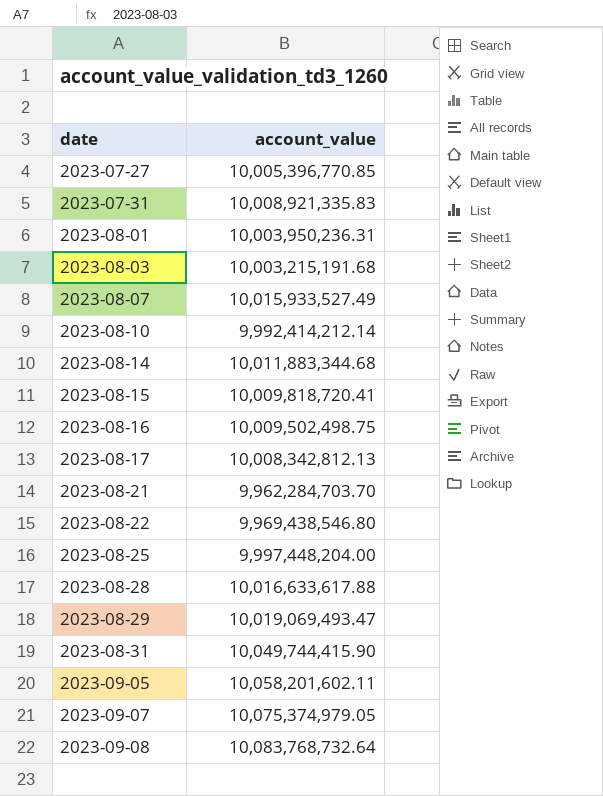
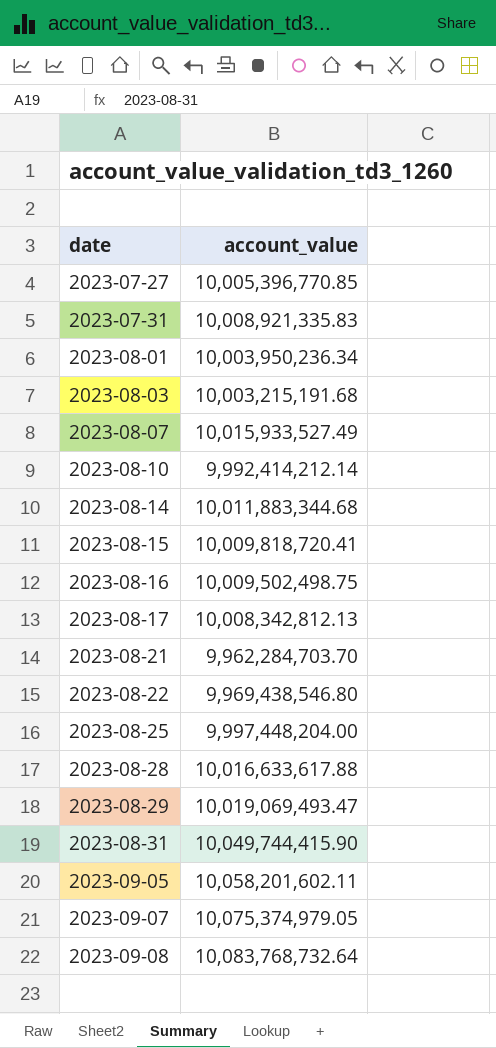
2023-08-01 | account_value: 10,003,950,236.31 -> 10,003,950,236.34

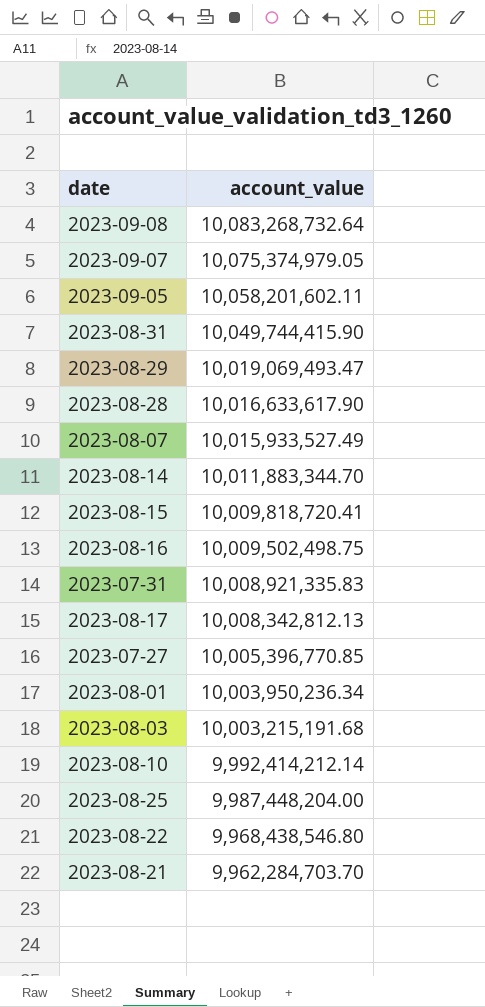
row order: date ascending -> account_value descending
2023-09-08 | account_value: 10,083,768,732.64 -> 10,083,268,732.64
2023-08-28 | account_value: 10,016,633,617.88 -> 10,016,633,617.90
2023-08-14 | account_value: 10,011,883,344.68 -> 10,011,883,344.70
2023-08-25 | account_value: 9,997,448,204.00 -> 9,987,448,204.00
2023-08-22 | account_value: 9,969,438,546.80 -> 9,968,438,546.80

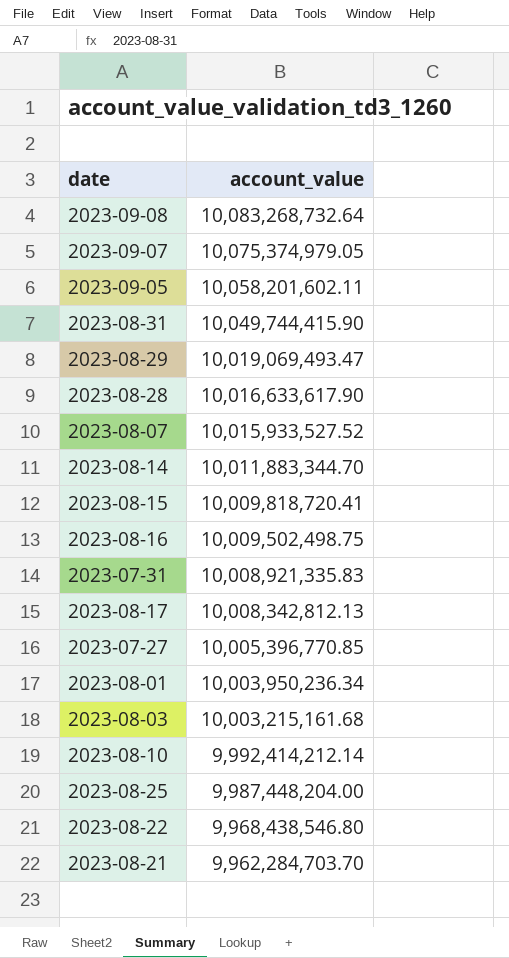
2023-08-07 | account_value: 10,015,933,527.49 -> 10,015,933,527.52
2023-08-03 | account_value: 10,003,215,191.68 -> 10,003,215,161.68

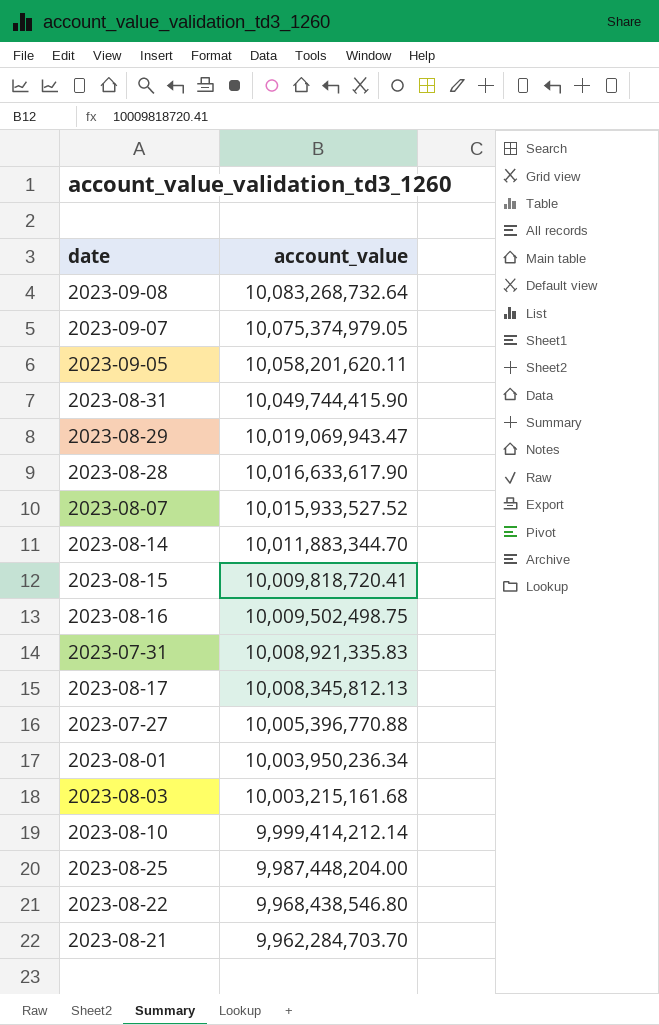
2023-09-05 | account_value: 10,058,201,602.11 -> 10,058,201,620.11
2023-08-29 | account_value: 10,019,069,493.47 -> 10,019,069,943.47
2023-08-17 | account_value: 10,008,342,812.13 -> 10,008,345,812.13
2023-07-27 | account_value: 10,005,396,770.85 -> 10,005,396,770.88
2023-08-10 | account_value: 9,992,414,212.14 -> 9,999,414,212.14

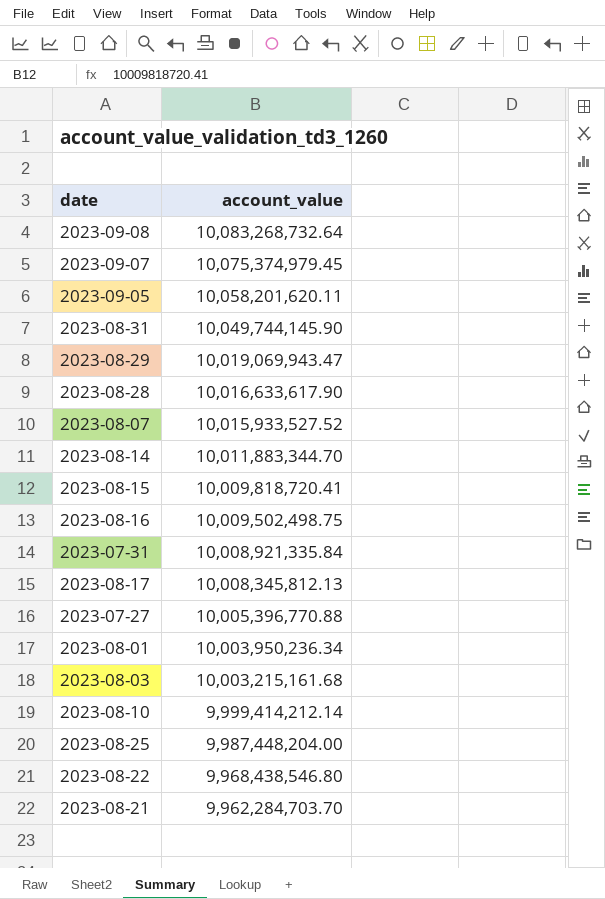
2023-09-07 | account_value: 10,075,374,979.05 -> 10,075,374,979.45
2023-08-31 | account_value: 10,049,744,415.90 -> 10,049,744,145.90
2023-07-31 | account_value: 10,008,921,335.83 -> 10,008,921,335.84

